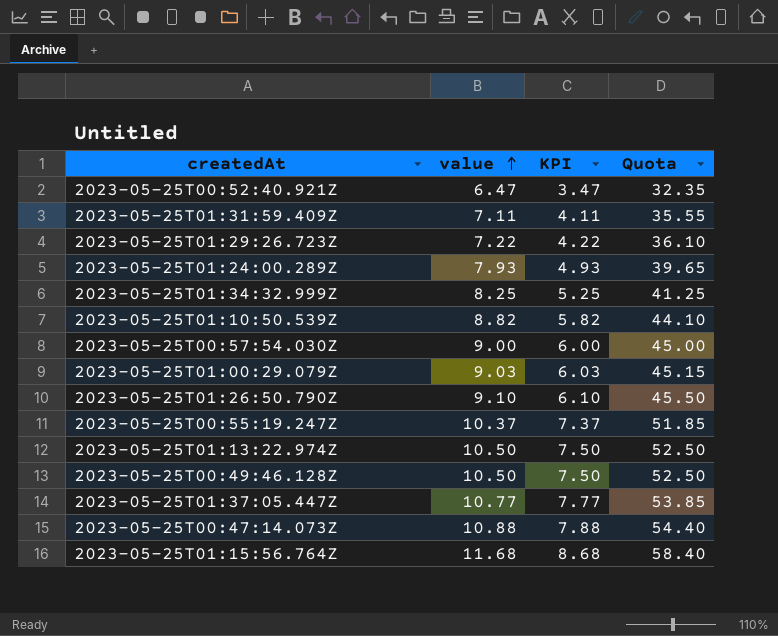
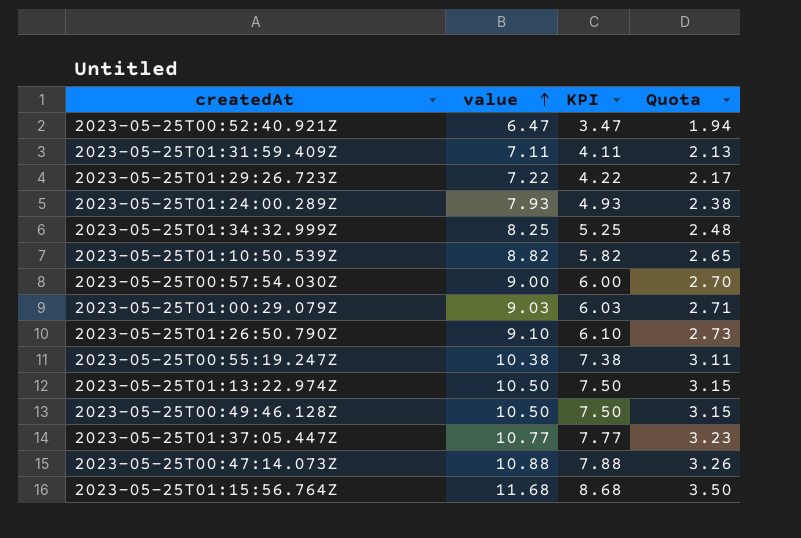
column Quota | formula: [value] * 5 -> [value] * 0.3
2023-05-25T00:55:19.247Z | value: 10.37 -> 10.38
2023-05-25T00:55:19.247Z | KPI: 7.37 -> 7.38

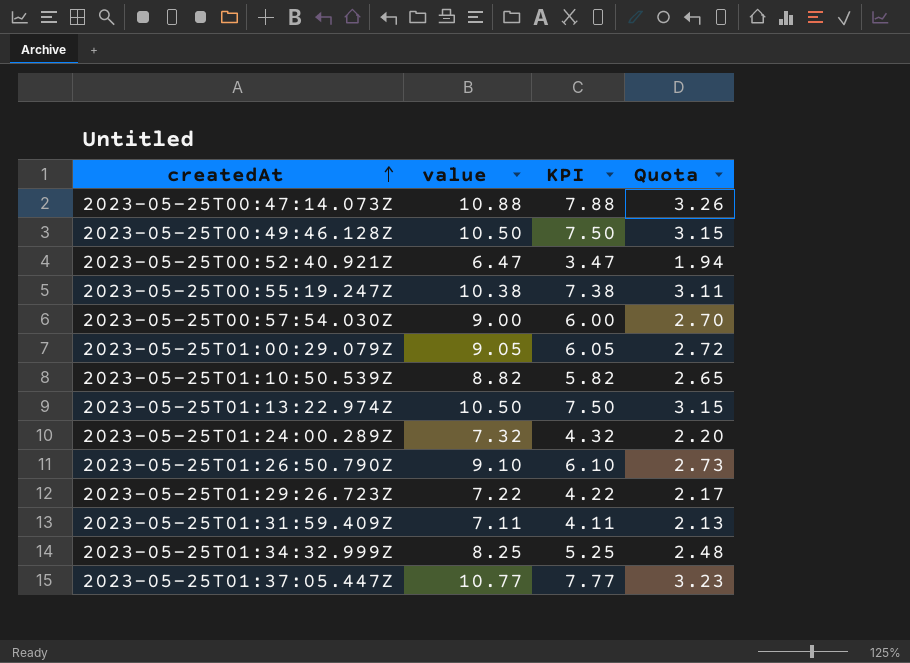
row order: value ascending -> createdAt ascending
row 2023-05-25T01:15:56.764Z: 11.68 | 8.68 | 3.50 -> none
2023-05-25T01:00:29.079Z | value: 9.03 -> 9.05
2023-05-25T01:00:29.079Z | KPI: 6.03 -> 6.05
2023-05-25T01:00:29.079Z | Quota: 2.71 -> 2.72
2023-05-25T01:24:00.289Z | value: 7.93 -> 7.32
2023-05-25T01:24:00.289Z | KPI: 4.93 -> 4.32
2023-05-25T01:24:00.289Z | Quota: 2.38 -> 2.20

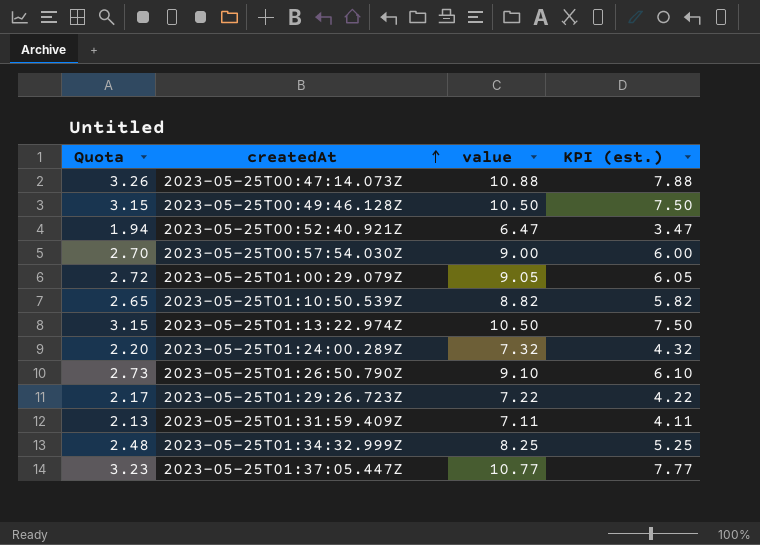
column Quota | position: 4 -> 1
column name: KPI -> KPI (est.)
row 2023-05-25T00:55:19.247Z: 10.38 | 7.38 | 3.11 -> none

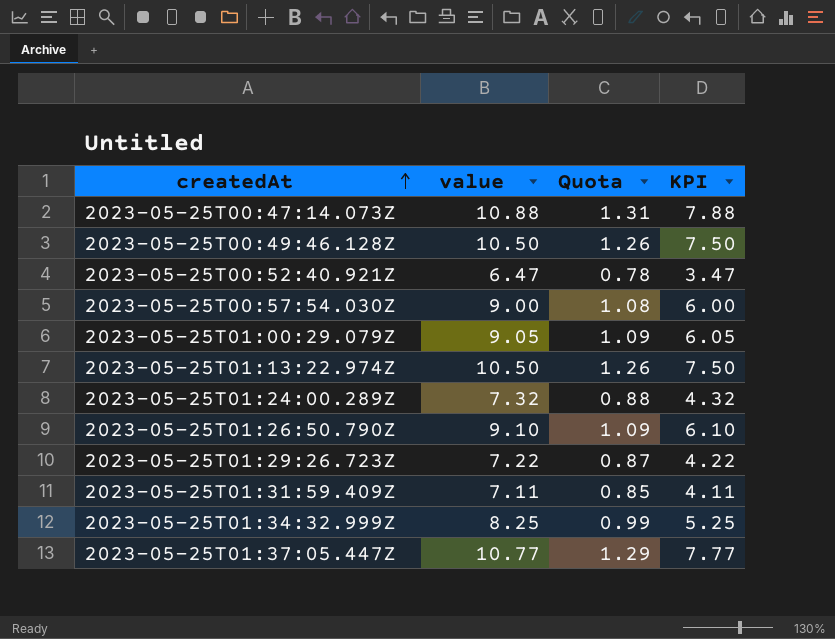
column Quota | formula: [value] * 0.3 -> [value] * 0.12
column Quota | position: 1 -> 3
column name: KPI (est.) -> KPI
row 2023-05-25T01:10:50.539Z: 2.65 | 8.82 | 5.82 -> none

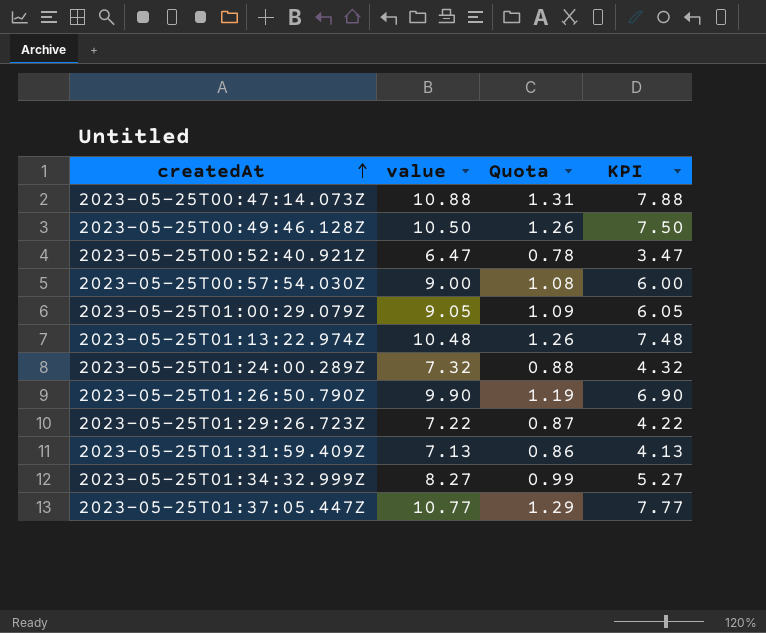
2023-05-25T01:13:22.974Z | value: 10.50 -> 10.48
2023-05-25T01:13:22.974Z | KPI: 7.50 -> 7.48
2023-05-25T01:26:50.790Z | value: 9.10 -> 9.90
2023-05-25T01:26:50.790Z | Quota: 1.09 -> 1.19
2023-05-25T01:26:50.790Z | KPI: 6.10 -> 6.90
2023-05-25T01:31:59.409Z | value: 7.11 -> 7.13
2023-05-25T01:31:59.409Z | Quota: 0.85 -> 0.86
2023-05-25T01:31:59.409Z | KPI: 4.11 -> 4.13
2023-05-25T01:34:32.999Z | value: 8.25 -> 8.27
2023-05-25T01:34:32.999Z | KPI: 5.25 -> 5.27

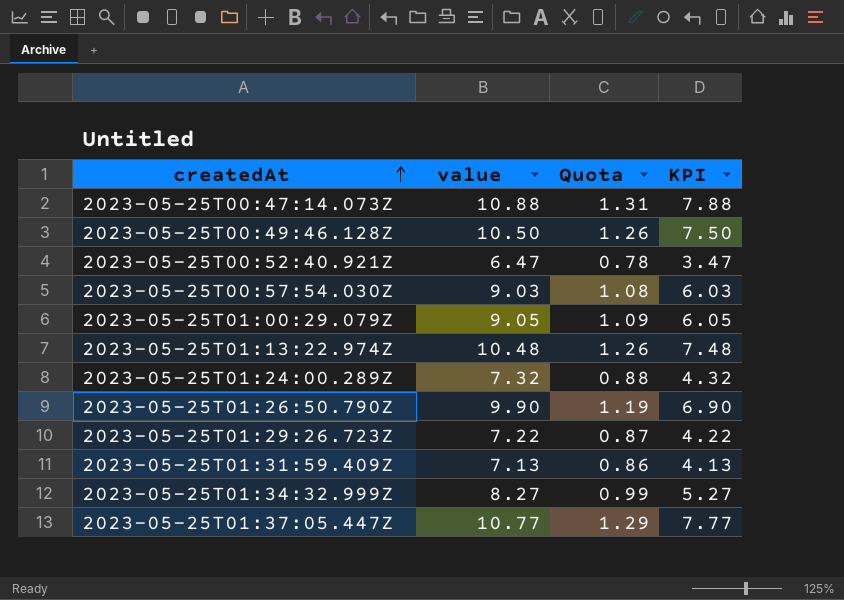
2023-05-25T00:57:54.030Z | value: 9.00 -> 9.03
2023-05-25T00:57:54.030Z | KPI: 6.00 -> 6.03

